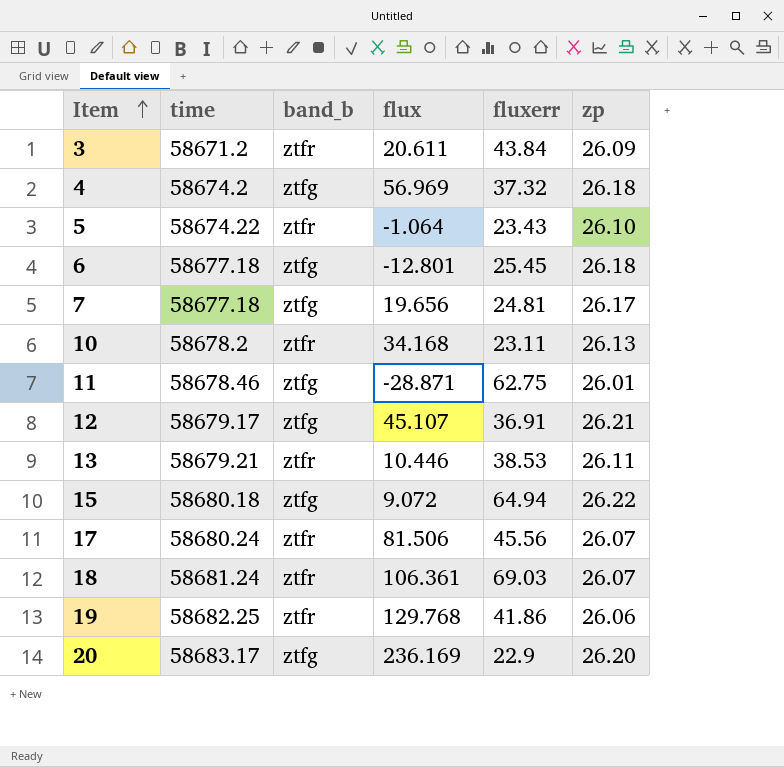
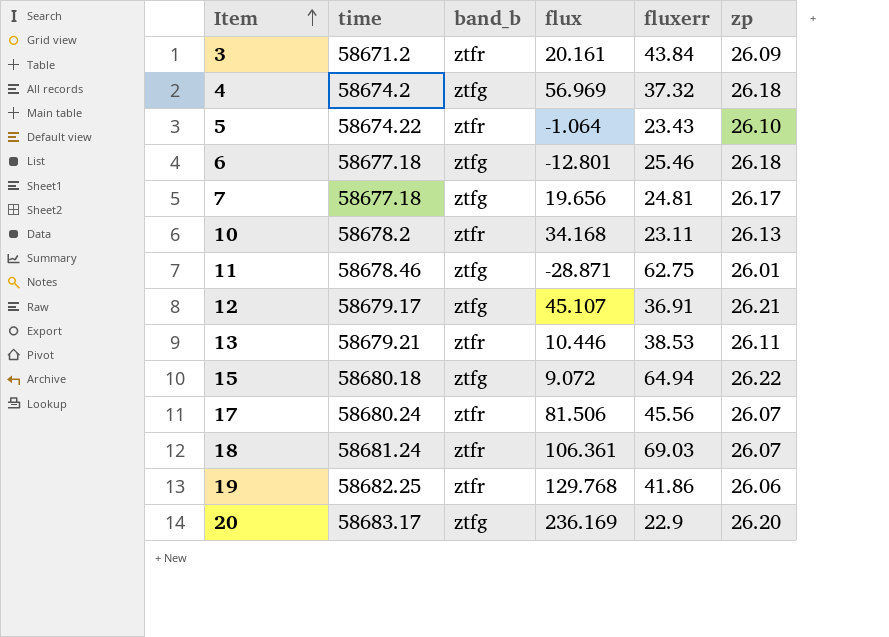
3 | flux: 20.611 -> 20.161
6 | fluxerr: 25.45 -> 25.46

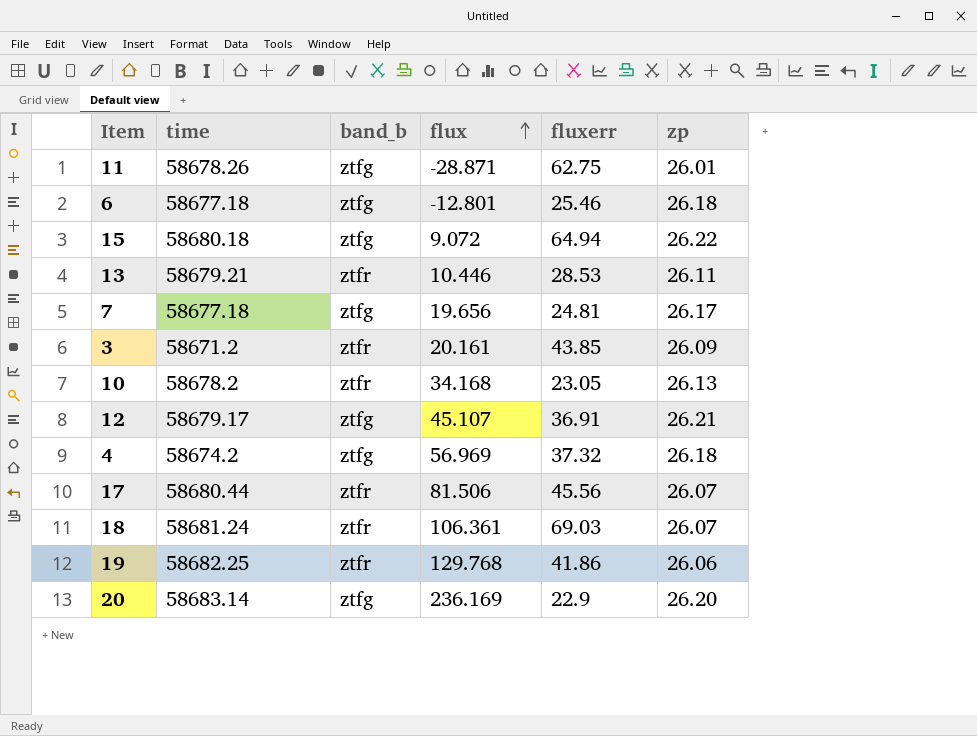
row order: Item ascending -> flux ascending
row 5: 58674.22 | ztfr | -1.064 | 23.43 | 26.10 -> none
11 | time: 58678.46 -> 58678.26
13 | fluxerr: 38.53 -> 28.53
3 | fluxerr: 43.84 -> 43.85
10 | fluxerr: 23.11 -> 23.05
17 | time: 58680.24 -> 58680.44
20 | time: 58683.17 -> 58683.14

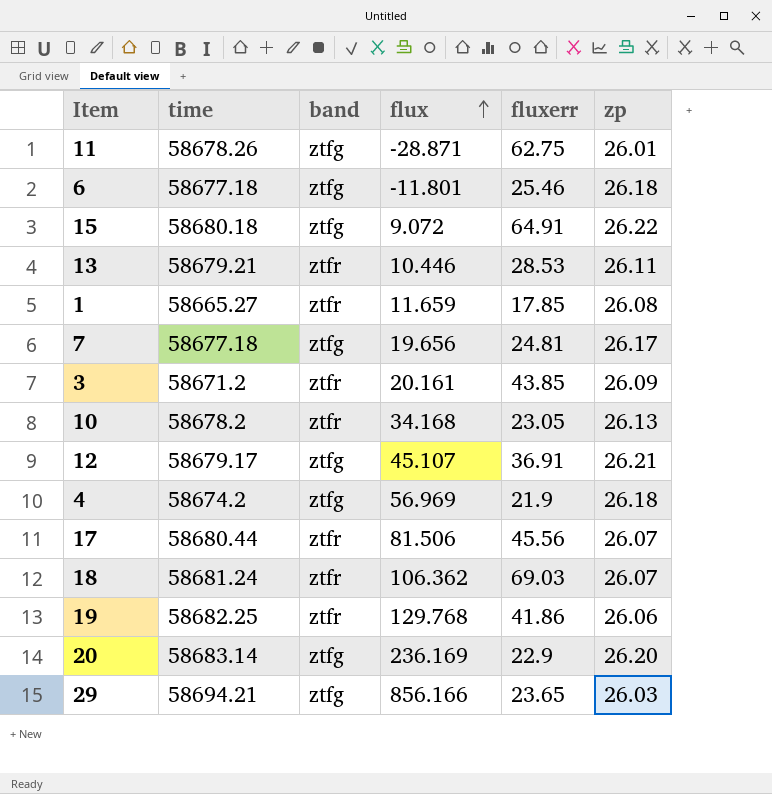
column name: band_b -> band
6 | flux: -12.801 -> -11.801
15 | fluxerr: 64.94 -> 64.91
row 1: none -> 58665.27 | ztfr | 11.659 | 17.85 | 26.08
4 | fluxerr: 37.32 -> 21.9
18 | flux: 106.361 -> 106.362
row 29: none -> 58694.21 | ztfg | 856.166 | 23.65 | 26.03

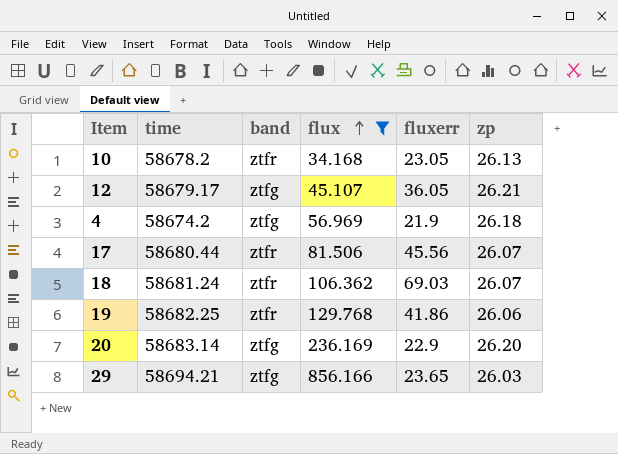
filter: none -> flux >= 34.168
12 | fluxerr: 36.91 -> 36.05

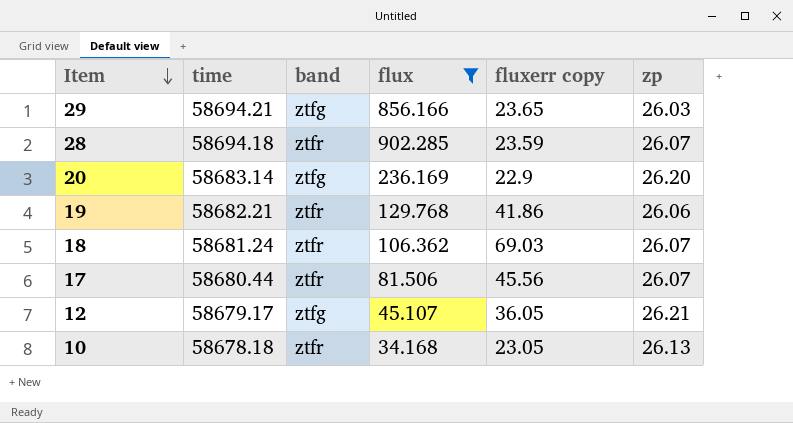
row order: flux ascending -> Item descending
column name: fluxerr -> fluxerr copy
row 4: 58674.2 | ztfg | 56.969 | 21.9 | 26.18 -> none
row 28: none -> 58694.18 | ztfr | 902.285 | 23.59 | 26.07
19 | time: 58682.25 -> 58682.21
10 | time: 58678.2 -> 58678.18

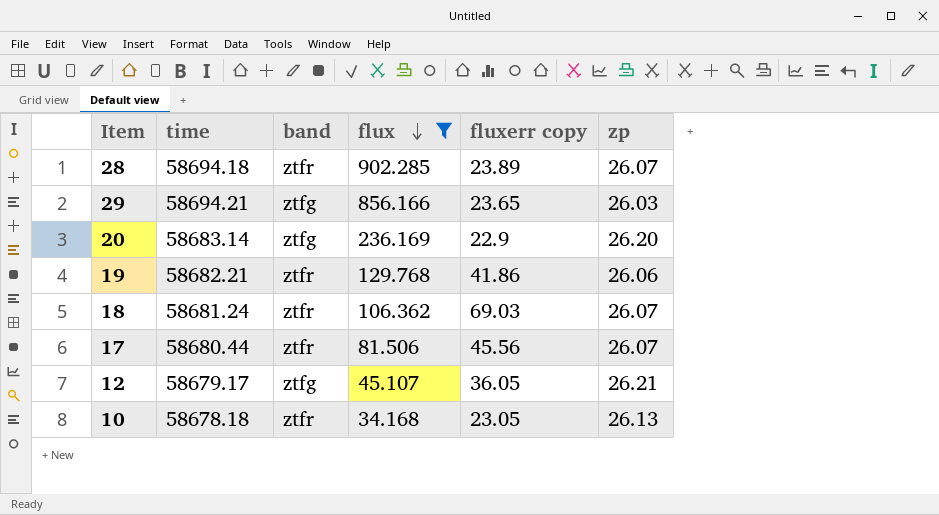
row order: Item descending -> flux descending
28 | fluxerr copy: 23.59 -> 23.89

